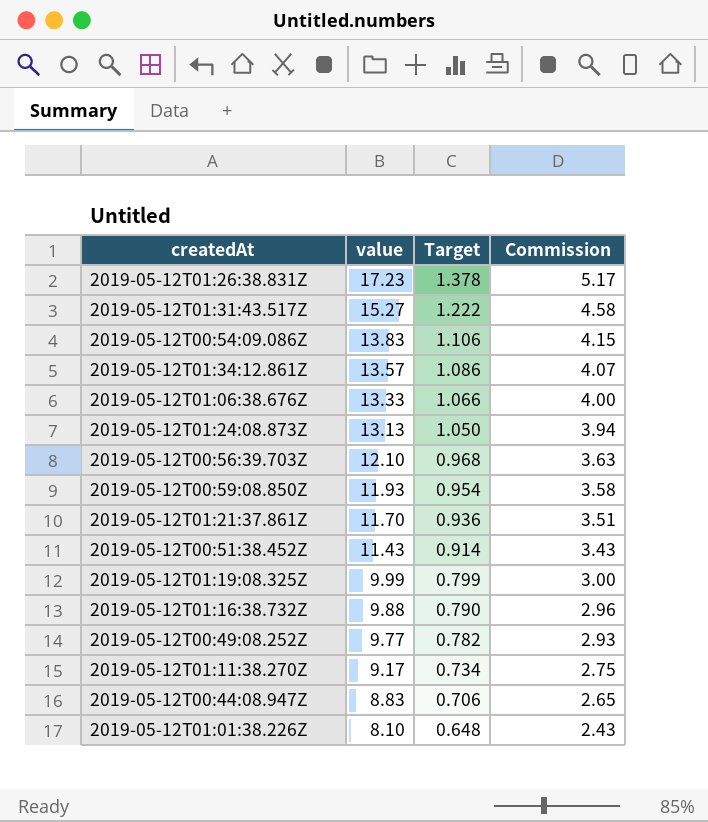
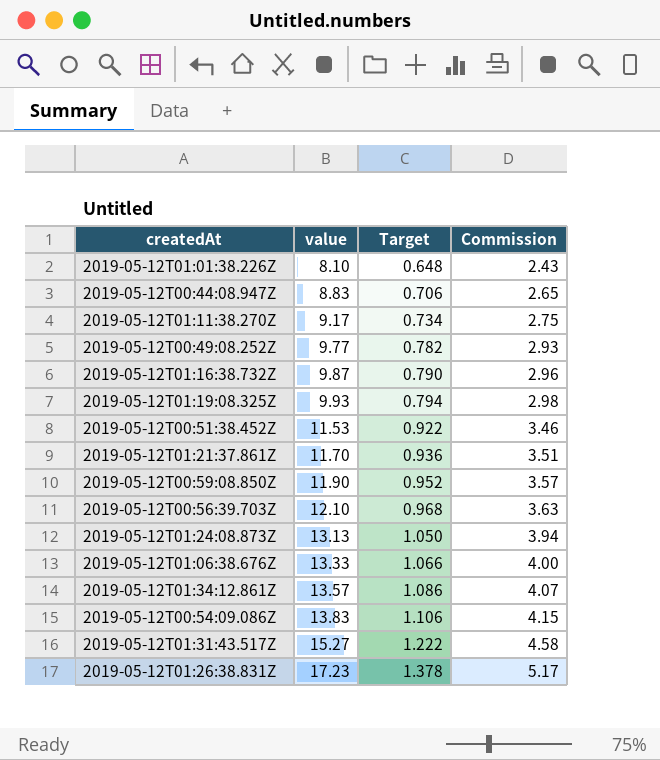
row order: value descending -> value ascending
2019-05-12T01:16:38.732Z | value: 9.88 -> 9.87
2019-05-12T01:19:08.325Z | value: 9.99 -> 9.93
2019-05-12T01:19:08.325Z | Target: 0.799 -> 0.794
2019-05-12T01:19:08.325Z | Commission: 3.00 -> 2.98
2019-05-12T00:51:38.452Z | value: 11.43 -> 11.53
2019-05-12T00:51:38.452Z | Target: 0.914 -> 0.922
2019-05-12T00:51:38.452Z | Commission: 3.43 -> 3.46
2019-05-12T00:59:08.850Z | value: 11.93 -> 11.90
2019-05-12T00:59:08.850Z | Target: 0.954 -> 0.952
2019-05-12T00:59:08.850Z | Commission: 3.58 -> 3.57

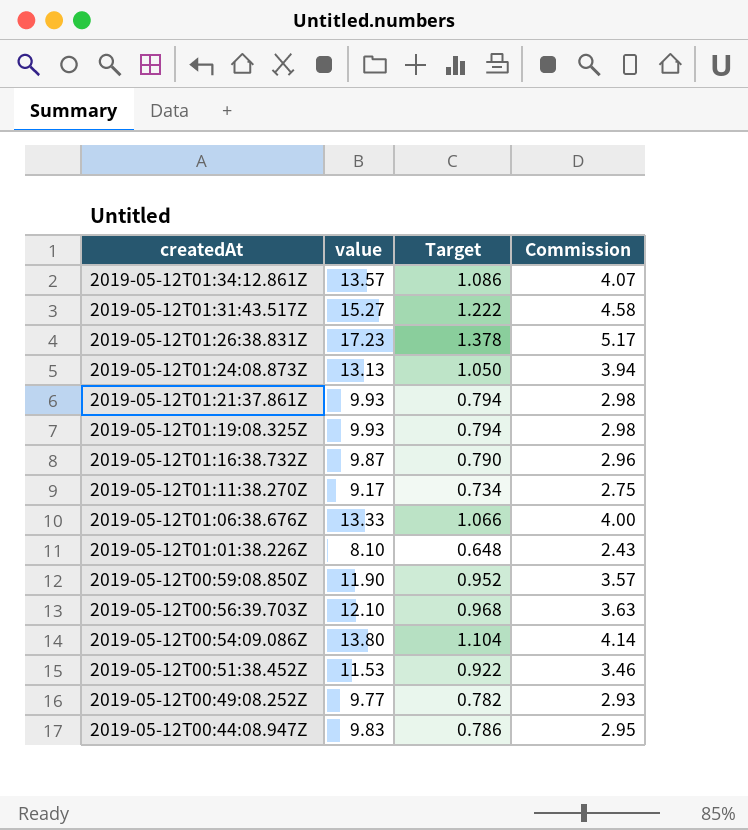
row order: value ascending -> createdAt descending
2019-05-12T01:21:37.861Z | value: 11.70 -> 9.93
2019-05-12T01:21:37.861Z | Target: 0.936 -> 0.794
2019-05-12T01:21:37.861Z | Commission: 3.51 -> 2.98
2019-05-12T00:54:09.086Z | value: 13.83 -> 13.80
2019-05-12T00:54:09.086Z | Target: 1.106 -> 1.104
2019-05-12T00:54:09.086Z | Commission: 4.15 -> 4.14
2019-05-12T00:44:08.947Z | value: 8.83 -> 9.83
2019-05-12T00:44:08.947Z | Target: 0.706 -> 0.786
2019-05-12T00:44:08.947Z | Commission: 2.65 -> 2.95

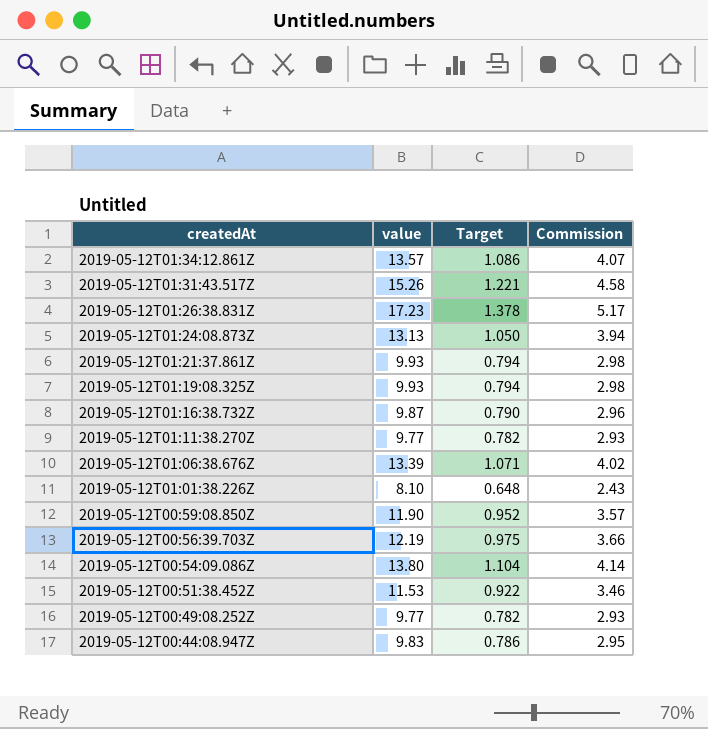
2019-05-12T01:31:43.517Z | value: 15.27 -> 15.26
2019-05-12T01:31:43.517Z | Target: 1.222 -> 1.221
2019-05-12T01:11:38.270Z | value: 9.17 -> 9.77
2019-05-12T01:11:38.270Z | Target: 0.734 -> 0.782
2019-05-12T01:11:38.270Z | Commission: 2.75 -> 2.93
2019-05-12T01:06:38.676Z | value: 13.33 -> 13.39
2019-05-12T01:06:38.676Z | Target: 1.066 -> 1.071
2019-05-12T01:06:38.676Z | Commission: 4.00 -> 4.02
2019-05-12T00:56:39.703Z | value: 12.10 -> 12.19
2019-05-12T00:56:39.703Z | Target: 0.968 -> 0.975
2019-05-12T00:56:39.703Z | Commission: 3.63 -> 3.66

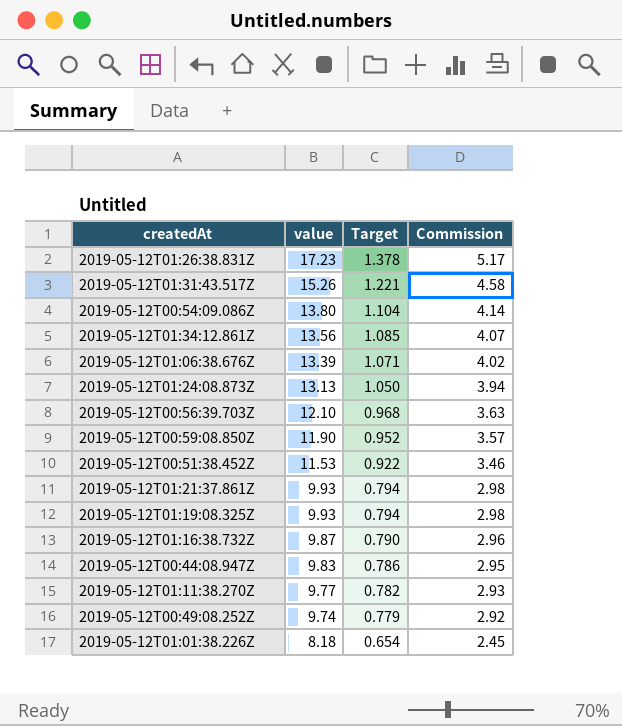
row order: createdAt descending -> value descending
2019-05-12T01:34:12.861Z | value: 13.57 -> 13.56
2019-05-12T01:34:12.861Z | Target: 1.086 -> 1.085
2019-05-12T00:56:39.703Z | value: 12.19 -> 12.10
2019-05-12T00:56:39.703Z | Target: 0.975 -> 0.968
2019-05-12T00:56:39.703Z | Commission: 3.66 -> 3.63
2019-05-12T00:49:08.252Z | value: 9.77 -> 9.74
2019-05-12T00:49:08.252Z | Target: 0.782 -> 0.779
2019-05-12T00:49:08.252Z | Commission: 2.93 -> 2.92
2019-05-12T01:01:38.226Z | value: 8.10 -> 8.18
2019-05-12T01:01:38.226Z | Target: 0.648 -> 0.654
2019-05-12T01:01:38.226Z | Commission: 2.43 -> 2.45

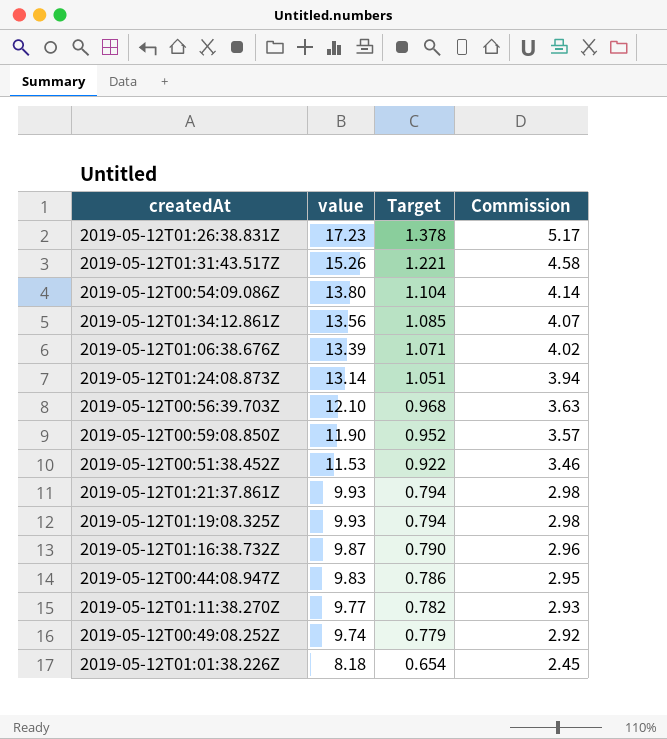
2019-05-12T01:24:08.873Z | value: 13.13 -> 13.14
2019-05-12T01:24:08.873Z | Target: 1.050 -> 1.051

